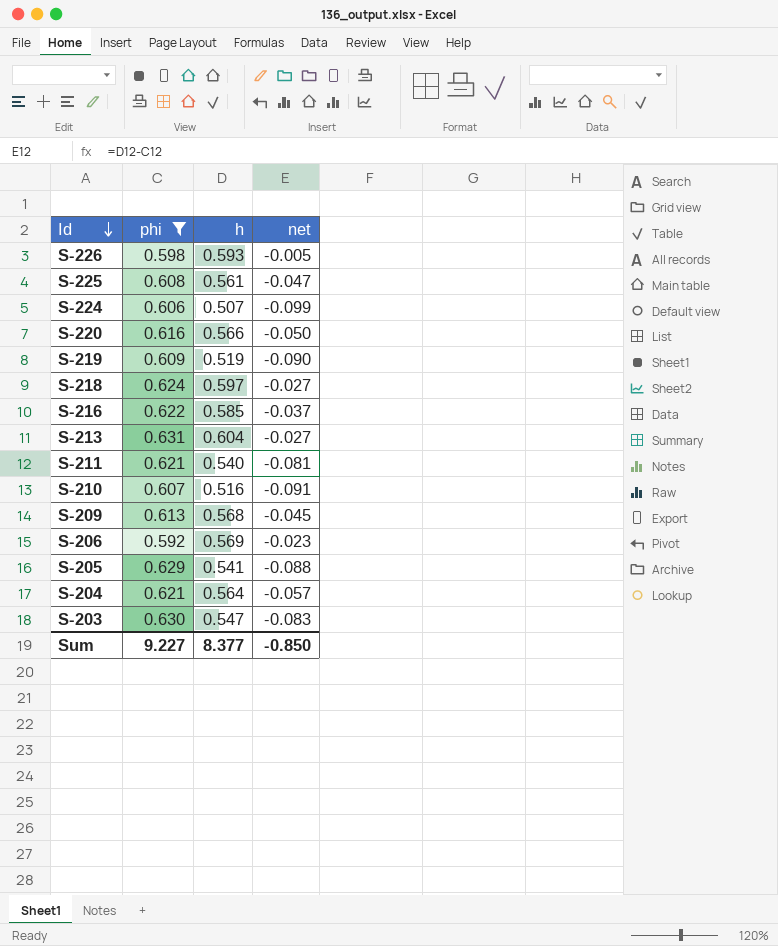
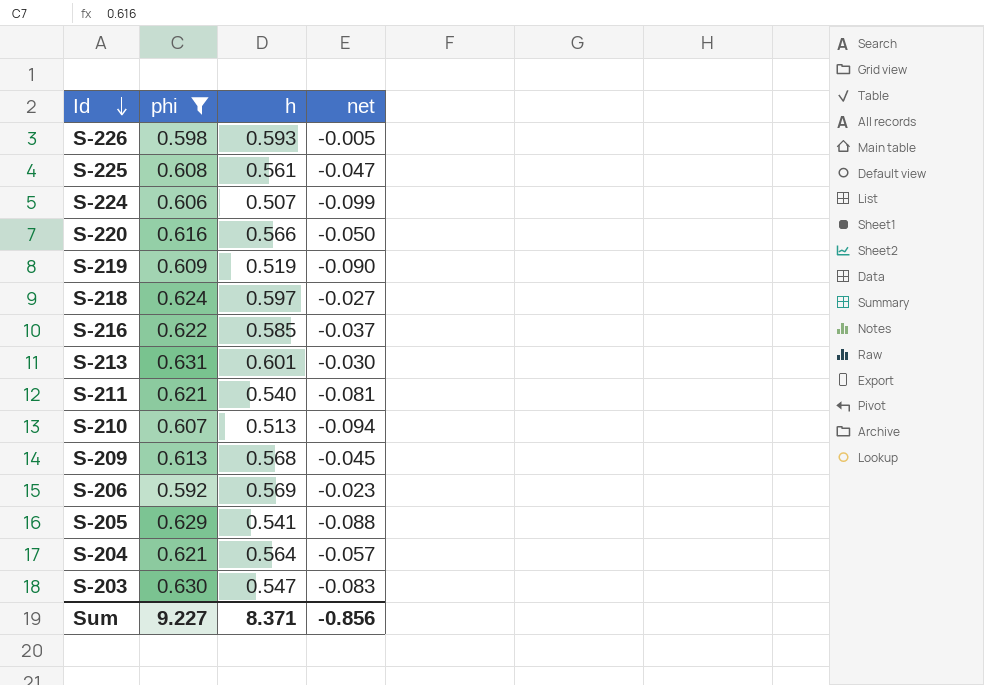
S-213 | h: 0.604 -> 0.601
S-213 | net: -0.027 -> -0.030
S-210 | h: 0.516 -> 0.513
S-210 | net: -0.091 -> -0.094
Sum | h: 8.377 -> 8.371
Sum | net: -0.850 -> -0.856

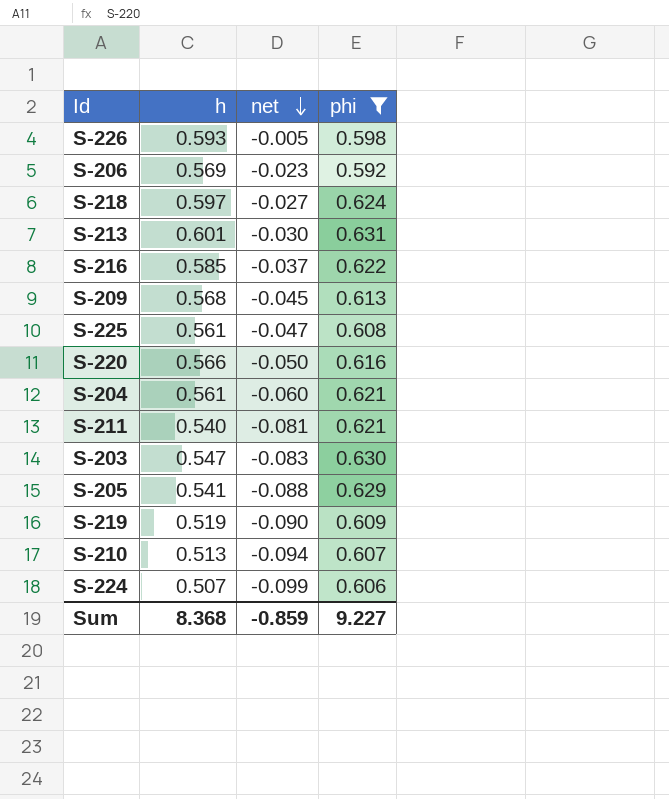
row order: Id descending -> net descending
column phi | position: 2 -> 4
S-204 | h: 0.564 -> 0.561
S-204 | net: -0.057 -> -0.060
Sum | h: 8.371 -> 8.368
Sum | net: -0.856 -> -0.859

